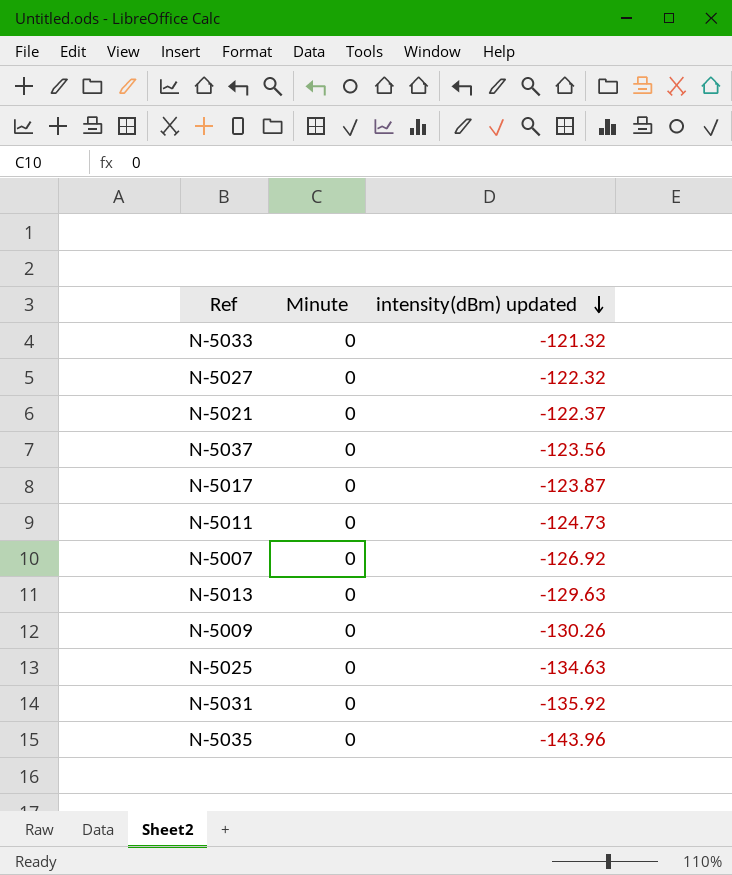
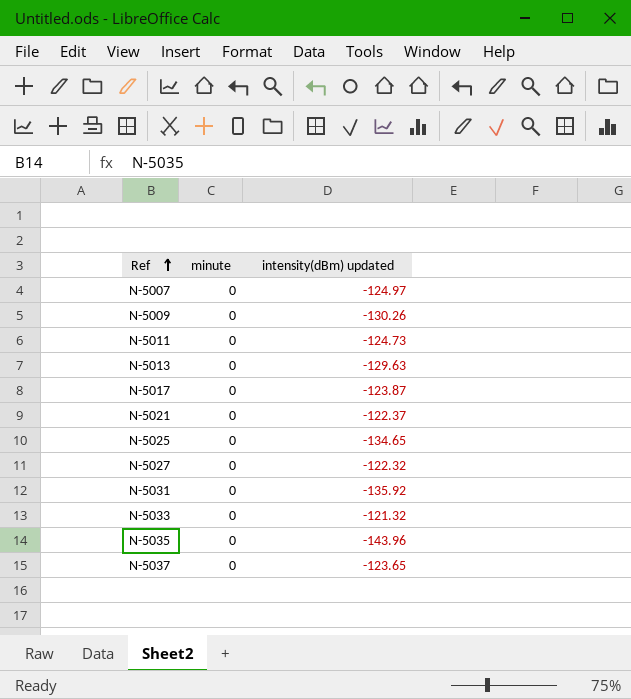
row order: intensity(dBm) updated descending -> Ref ascending
column name: Minute -> minute
N-5007 | intensity(dBm) updated: -126.92 -> -124.97
N-5025 | intensity(dBm) updated: -134.63 -> -134.65
N-5037 | intensity(dBm) updated: -123.56 -> -123.65

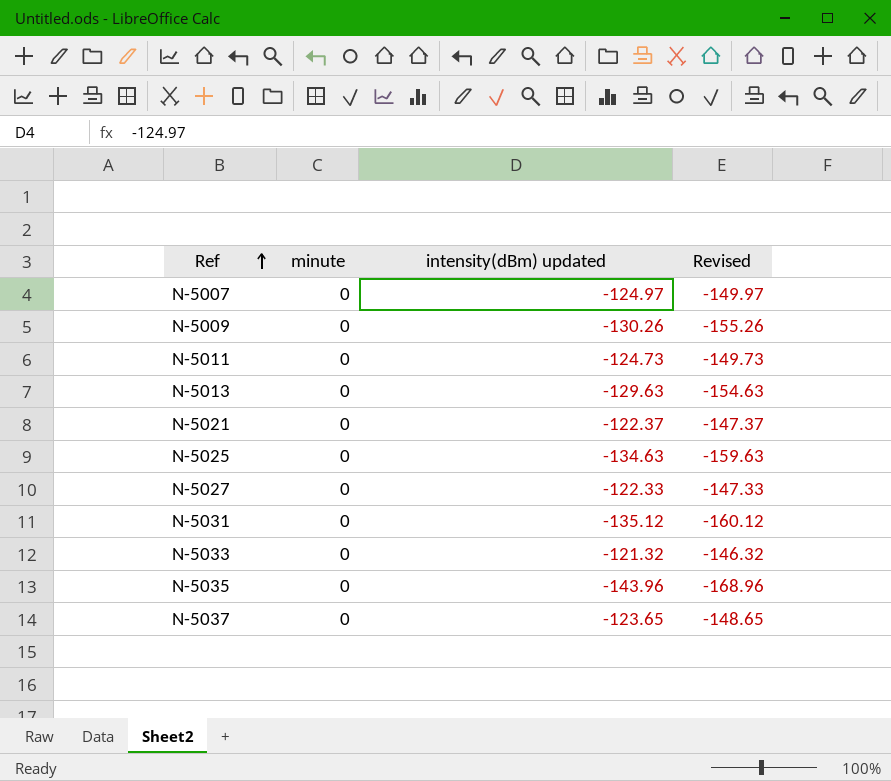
column Revised | formula: none -> [intensity(dBm) updated] - 25
row N-5017: 0 | -123.87 -> none
N-5025 | intensity(dBm) updated: -134.65 -> -134.63
N-5027 | intensity(dBm) updated: -122.32 -> -122.33
N-5031 | intensity(dBm) updated: -135.92 -> -135.12

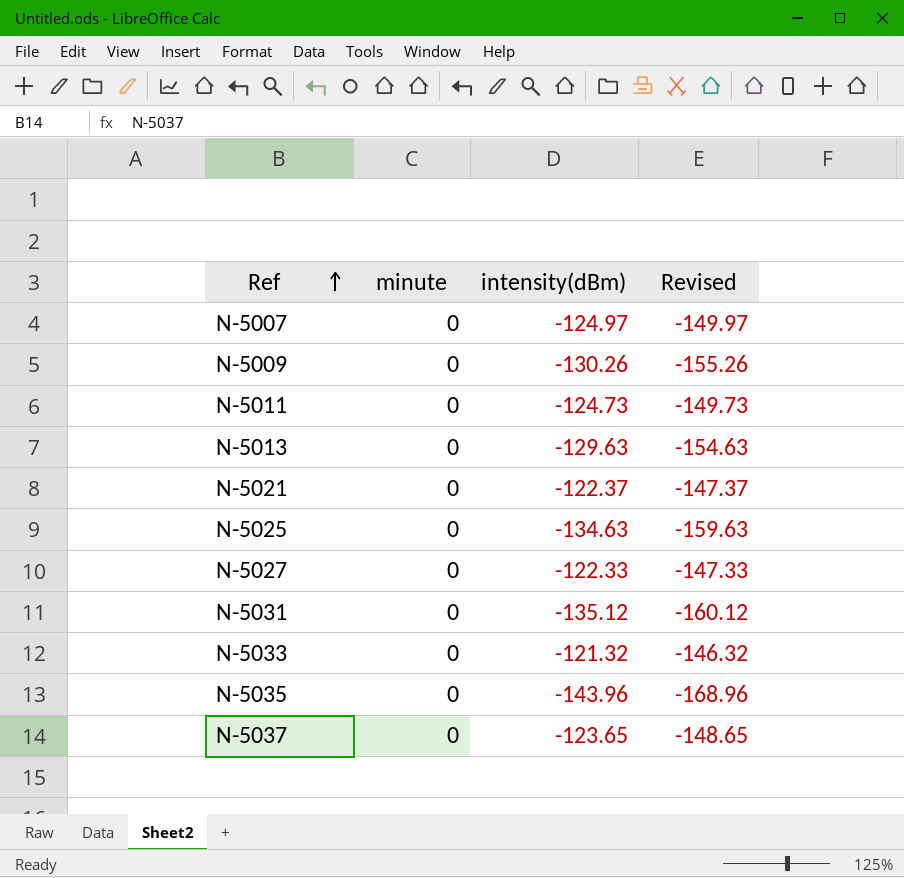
column name: intensity(dBm) updated -> intensity(dBm)

